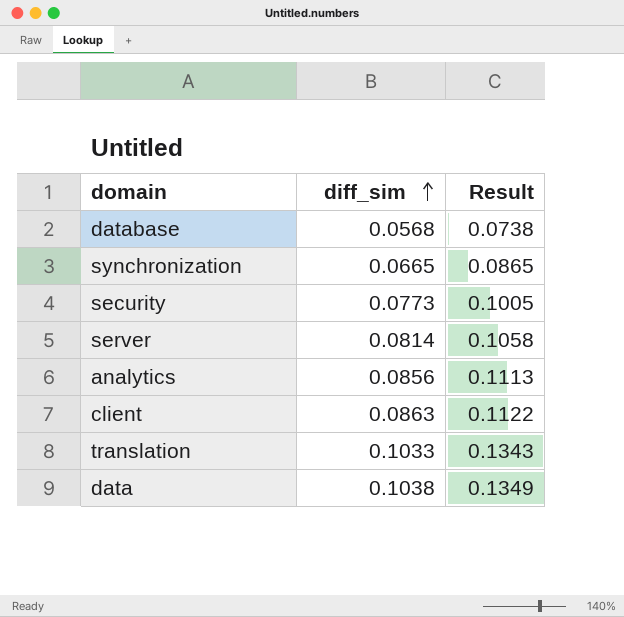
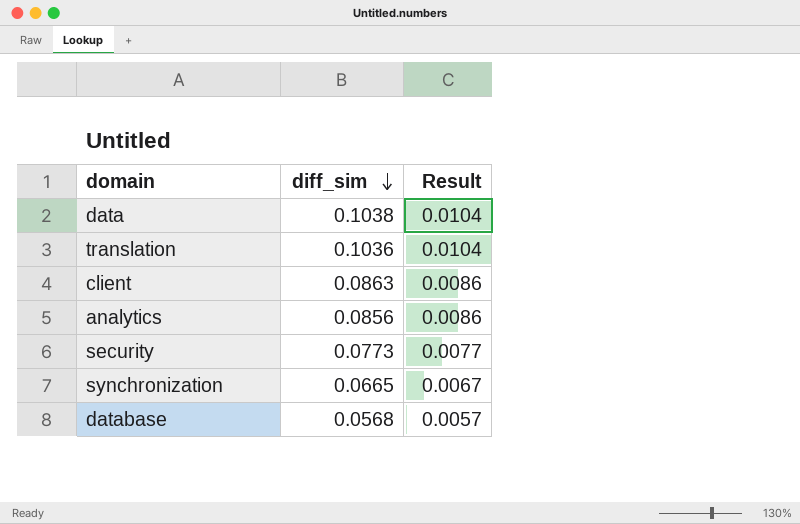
row order: diff_sim ascending -> diff_sim descending
column Result | formula: [diff_sim] * 1.3 -> [diff_sim] * 0.1
row server: 0.0814 | 0.1058 -> none
translation | diff_sim: 0.1033 -> 0.1036

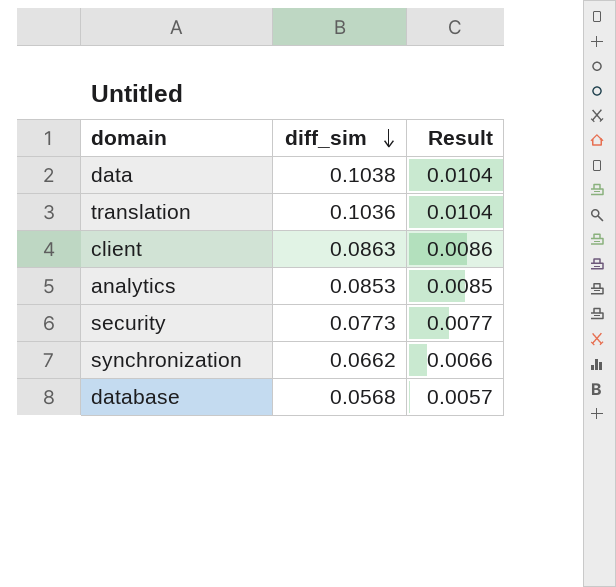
analytics | diff_sim: 0.0856 -> 0.0853
analytics | Result: 0.0086 -> 0.0085
synchronization | diff_sim: 0.0665 -> 0.0662
synchronization | Result: 0.0067 -> 0.0066

